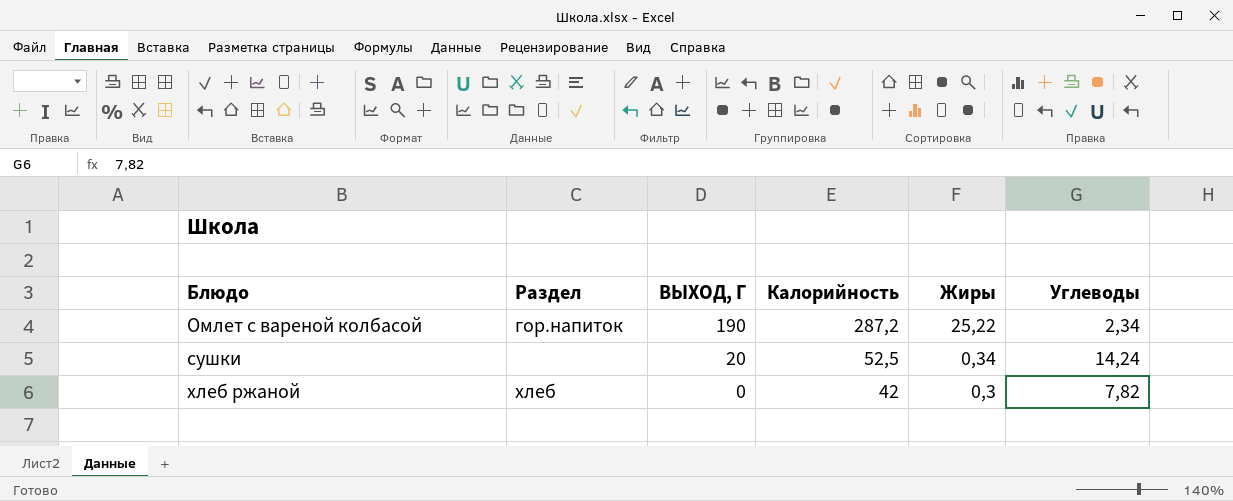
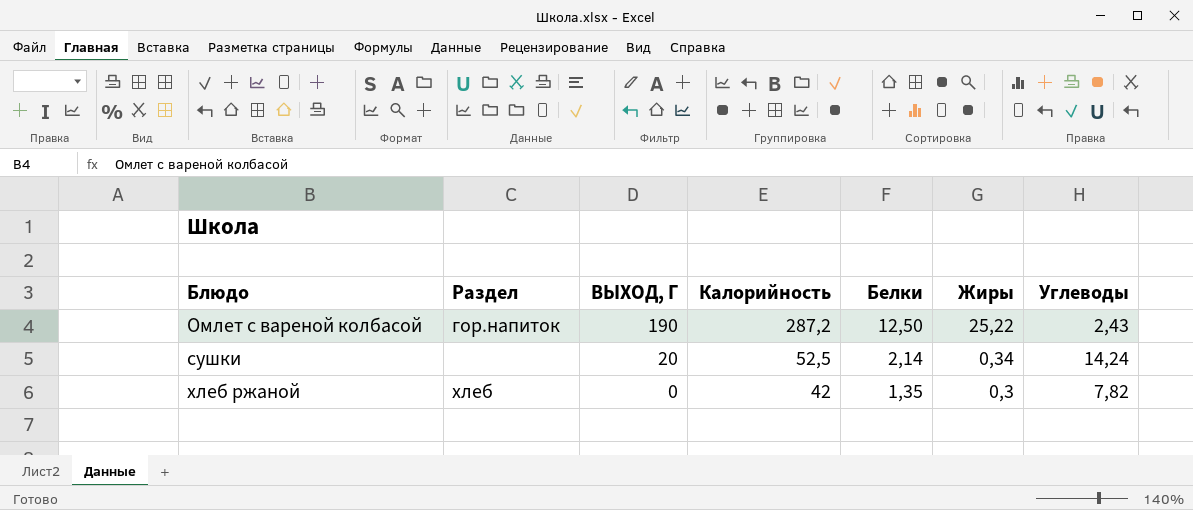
column Белки | position: none -> 5
Омлет с вареной колбасой | Углеводы: 2,34 -> 2,43

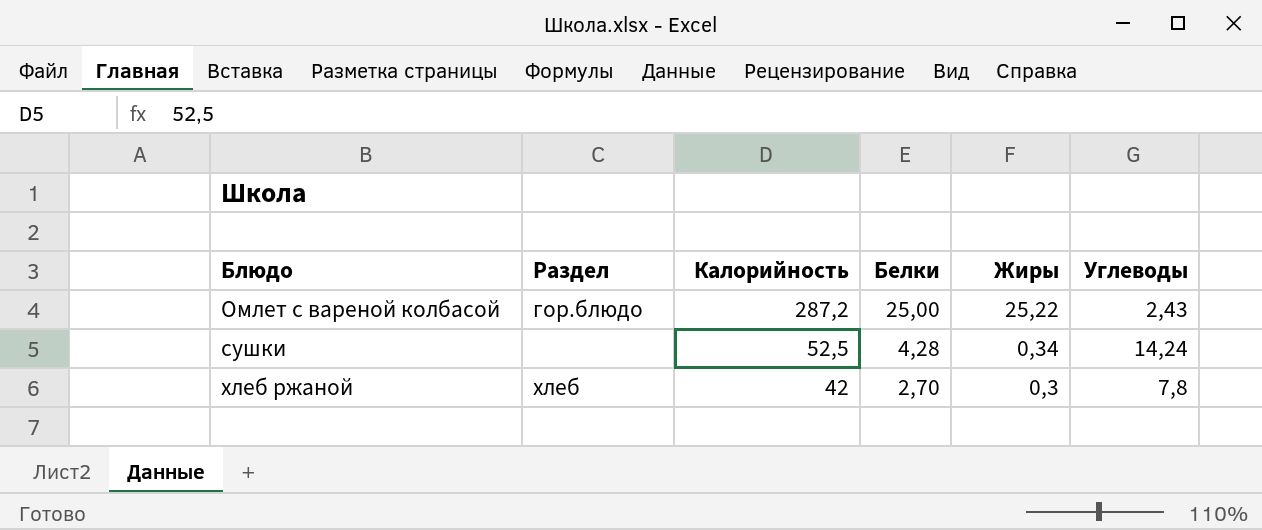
column ВЫХОД, Г | position: 3 -> none
Омлет с вареной колбасой | Раздел: гор.напиток -> гор.блюдо
Омлет с вареной колбасой | Белки: 12,50 -> 25,00
сушки | Белки: 2,14 -> 4,28
хлеб ржаной | Белки: 1,35 -> 2,70
хлеб ржаной | Углеводы: 7,82 -> 7,8

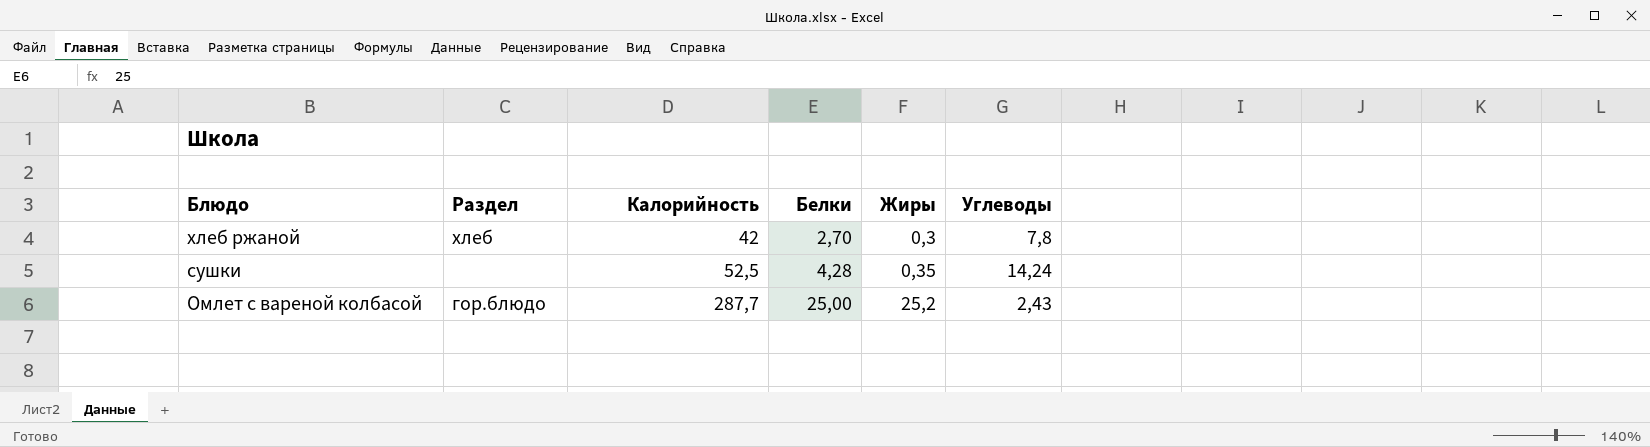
row order: Блюдо ascending -> Блюдо descending
сушки | Жиры: 0,34 -> 0,35
Омлет с вареной колбасой | Калорийность: 287,2 -> 287,7
Омлет с вареной колбасой | Жиры: 25,22 -> 25,2

